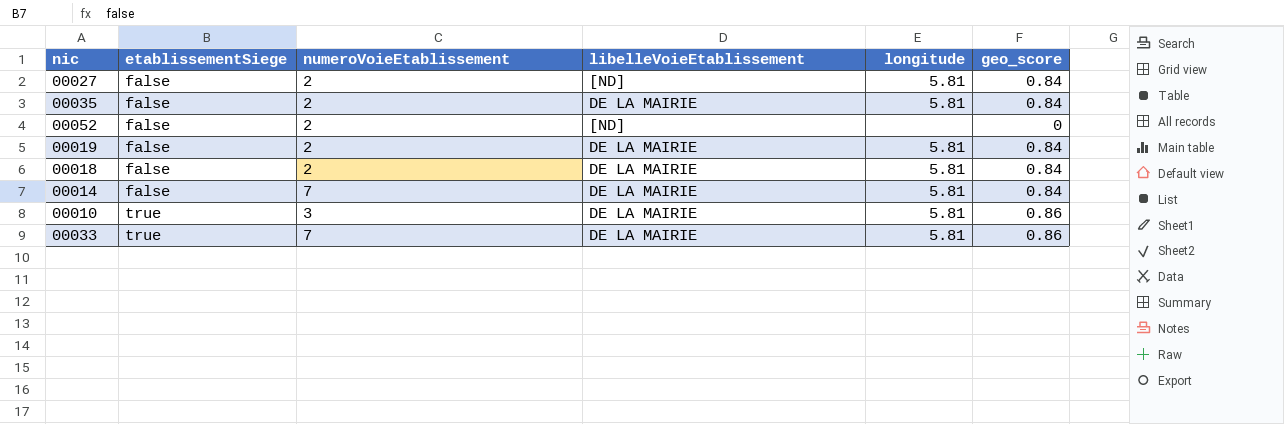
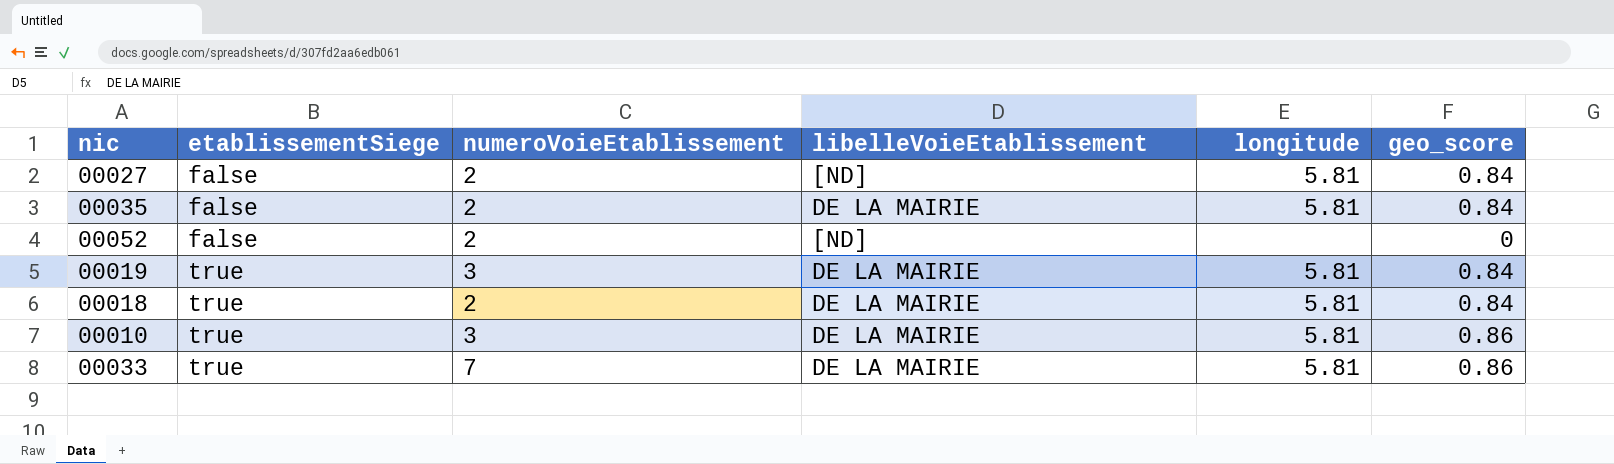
row 00014: false | 7 | DE LA MAIRIE | 5.81 | 0.84 -> none
00019 | etablissementSiege: false -> true
00019 | numeroVoieEtablissement: 2 -> 3
00018 | etablissementSiege: false -> true

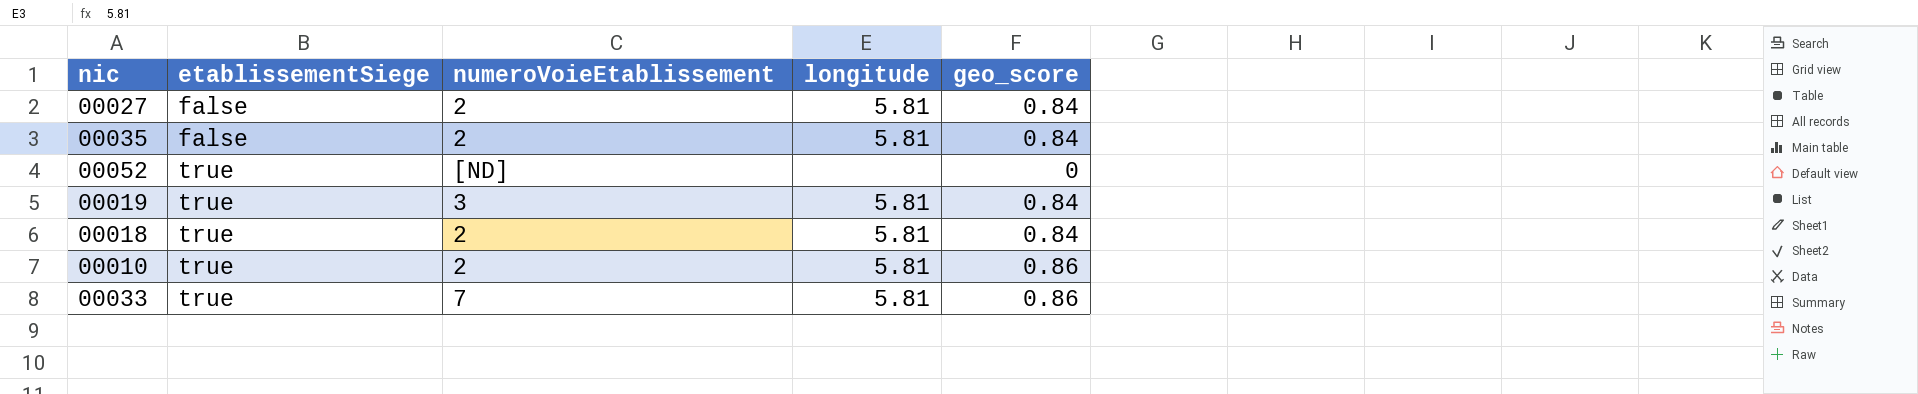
column libelleVoieEtablissement | position: 4 -> none
00052 | etablissementSiege: false -> true
00052 | numeroVoieEtablissement: 2 -> [ND]
00010 | numeroVoieEtablissement: 3 -> 2

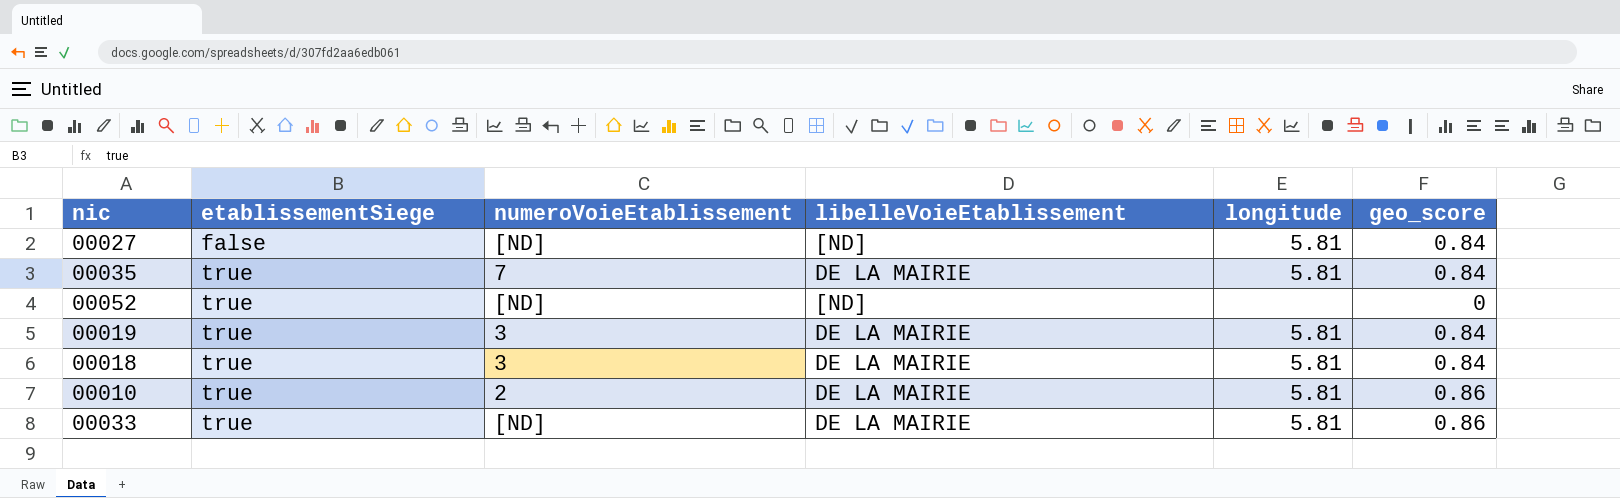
column libelleVoieEtablissement | position: none -> 4
00027 | numeroVoieEtablissement: 2 -> [ND]
00035 | etablissementSiege: false -> true
00035 | numeroVoieEtablissement: 2 -> 7
00018 | numeroVoieEtablissement: 2 -> 3
00033 | numeroVoieEtablissement: 7 -> [ND]

